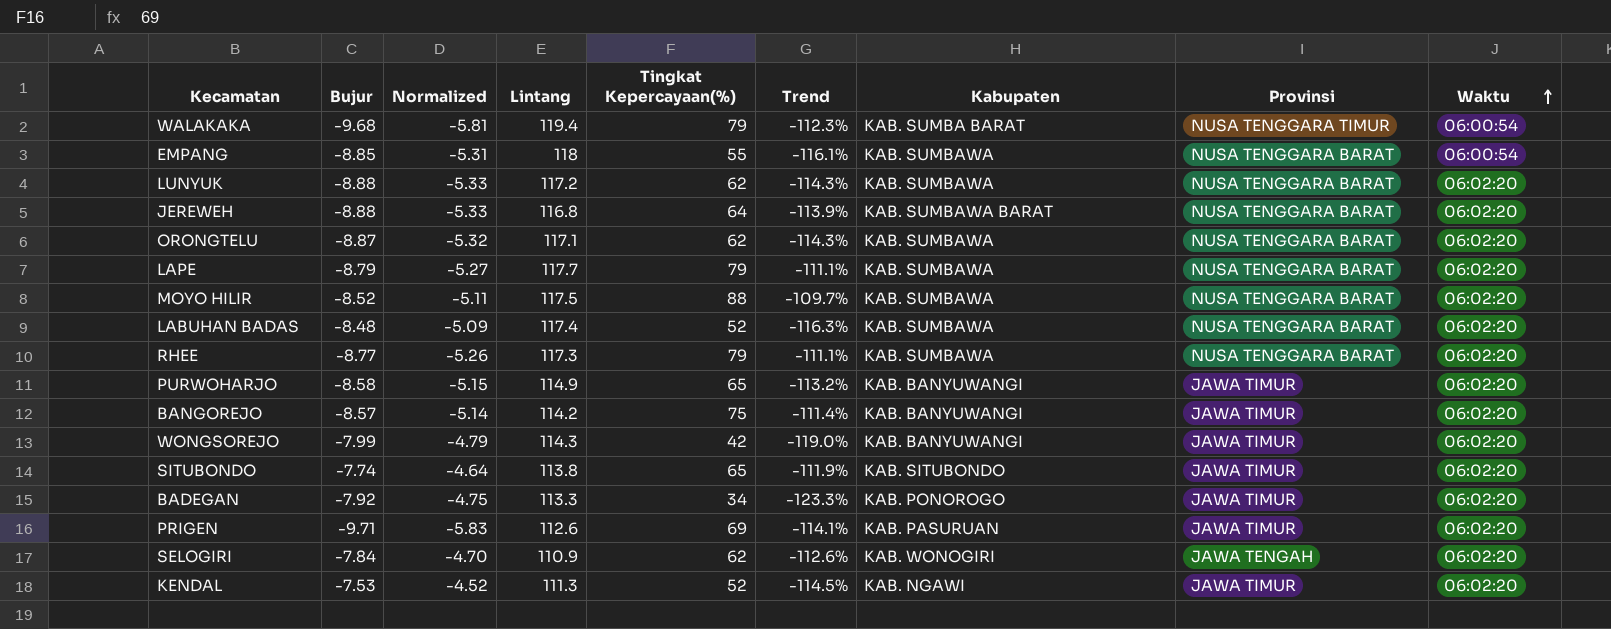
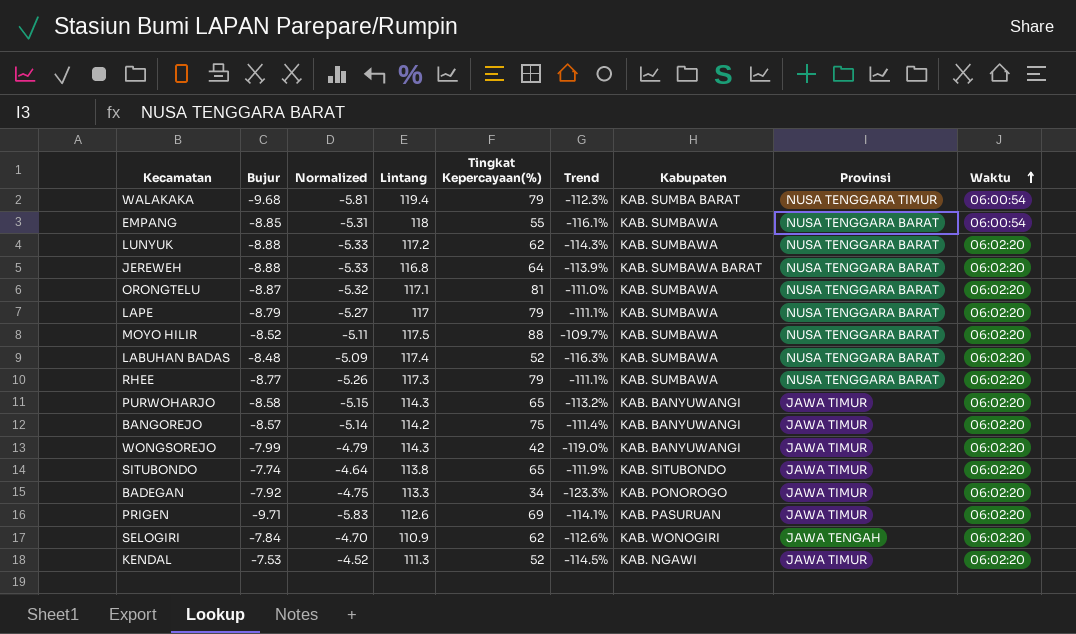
ORONGTELU | Tingkat Kepercayaan(%): 62 -> 81
ORONGTELU | Trend: -114.3% -> -111.0%
LAPE | Lintang: 117.7 -> 117
PURWOHARJO | Lintang: 114.9 -> 114.3

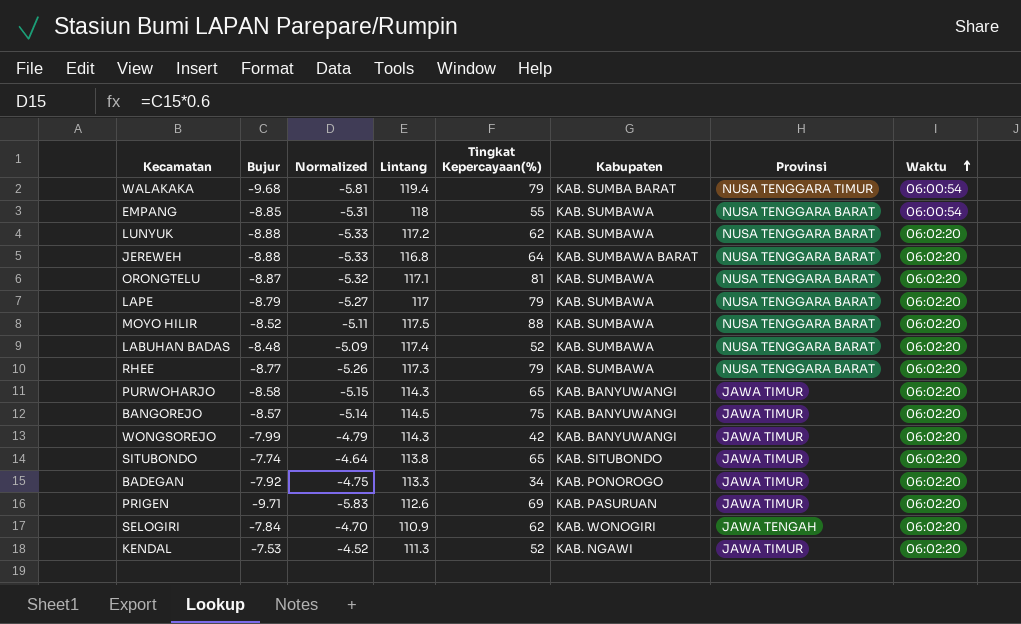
column Trend | formula: ([Bujur] - [Tingkat Kepercayaan(%)]) / [Tingkat Kepercayaan(%)] -> none
BANGOREJO | Lintang: 114.2 -> 114.5

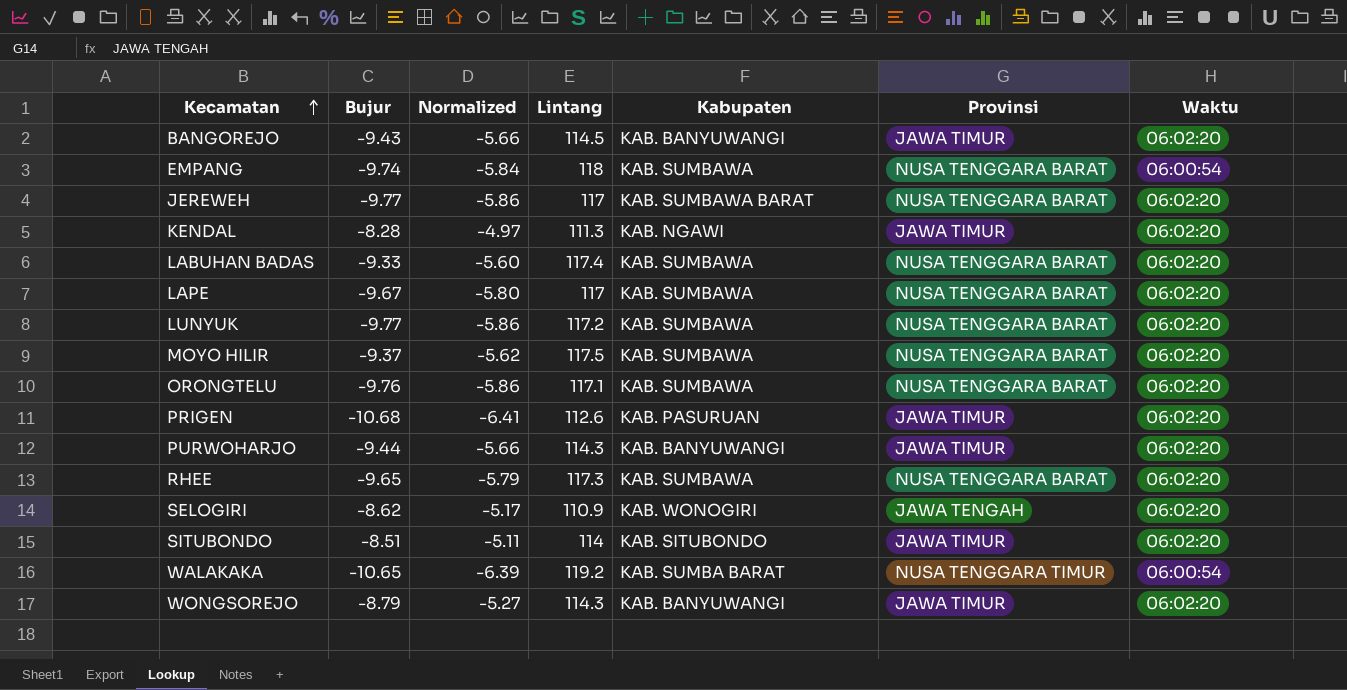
row order: Waktu ascending -> Kecamatan ascending
column Tingkat Kepercayaan(%) | position: 5 -> none
row BADEGAN: -7.92 | -4.75 | 113.3 | 34 | KAB. PONOROGO | JAWA TIMUR | 06:02:20 -> none
BANGOREJO | Bujur: -8.57 -> -9.43
BANGOREJO | Normalized: -5.14 -> -5.66
EMPANG | Bujur: -8.85 -> -9.74
EMPANG | Normalized: -5.31 -> -5.84
JEREWEH | Bujur: -8.88 -> -9.77
JEREWEH | Normalized: -5.33 -> -5.86
JEREWEH | Lintang: 116.8 -> 117
KENDAL | Bujur: -7.53 -> -8.28
KENDAL | Normalized: -4.52 -> -4.97
LABUHAN BADAS | Bujur: -8.48 -> -9.33
LABUHAN BADAS | Normalized: -5.09 -> -5.60
LAPE | Bujur: -8.79 -> -9.67
LAPE | Normalized: -5.27 -> -5.80
LUNYUK | Bujur: -8.88 -> -9.77
LUNYUK | Normalized: -5.33 -> -5.86
MOYO HILIR | Bujur: -8.52 -> -9.37
MOYO HILIR | Normalized: -5.11 -> -5.62
ORONGTELU | Bujur: -8.87 -> -9.76
ORONGTELU | Normalized: -5.32 -> -5.86
PRIGEN | Bujur: -9.71 -> -10.68
PRIGEN | Normalized: -5.83 -> -6.41
PURWOHARJO | Bujur: -8.58 -> -9.44
PURWOHARJO | Normalized: -5.15 -> -5.66
RHEE | Bujur: -8.77 -> -9.65
RHEE | Normalized: -5.26 -> -5.79
SELOGIRI | Bujur: -7.84 -> -8.62
SELOGIRI | Normalized: -4.70 -> -5.17
SITUBONDO | Bujur: -7.74 -> -8.51
SITUBONDO | Normalized: -4.64 -> -5.11
SITUBONDO | Lintang: 113.8 -> 114
WALAKAKA | Bujur: -9.68 -> -10.65
WALAKAKA | Normalized: -5.81 -> -6.39
WALAKAKA | Lintang: 119.4 -> 119.2
WONGSOREJO | Bujur: -7.99 -> -8.79
WONGSOREJO | Normalized: -4.79 -> -5.27

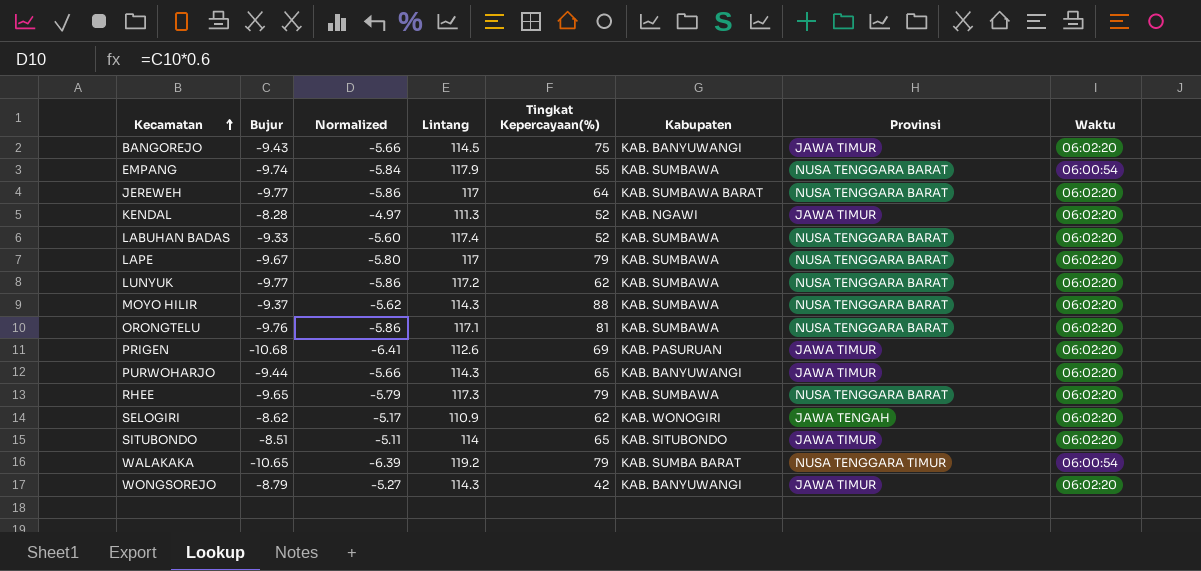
column Tingkat Kepercayaan(%) | position: none -> 5
EMPANG | Lintang: 118 -> 117.9
MOYO HILIR | Lintang: 117.5 -> 114.3

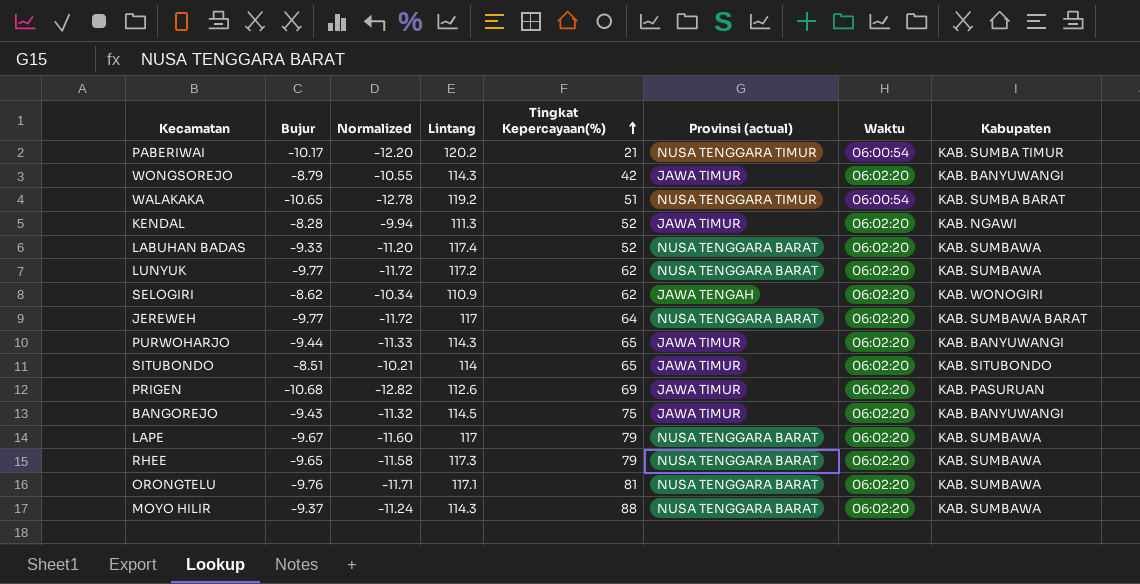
row order: Kecamatan ascending -> Tingkat Kepercayaan(%) ascending
column Normalized | formula: [Bujur] * 0.6 -> [Bujur] * 1.2
column name: Provinsi -> Provinsi (actual)
column Kabupaten | position: 6 -> 8
row EMPANG: -9.74 | -5.84 | 117.9 | 55 | KAB. SUMBAWA | NUSA TENGGARA BARAT | 06:00:54 -> none
row PABERIWAI: none -> -10.17 | -12.20 | 120.2 | 21 | NUSA TENGGARA TIMUR | 06:00:54 | KAB. SUMBA TIMUR
WALAKAKA | Tingkat Kepercayaan(%): 79 -> 51

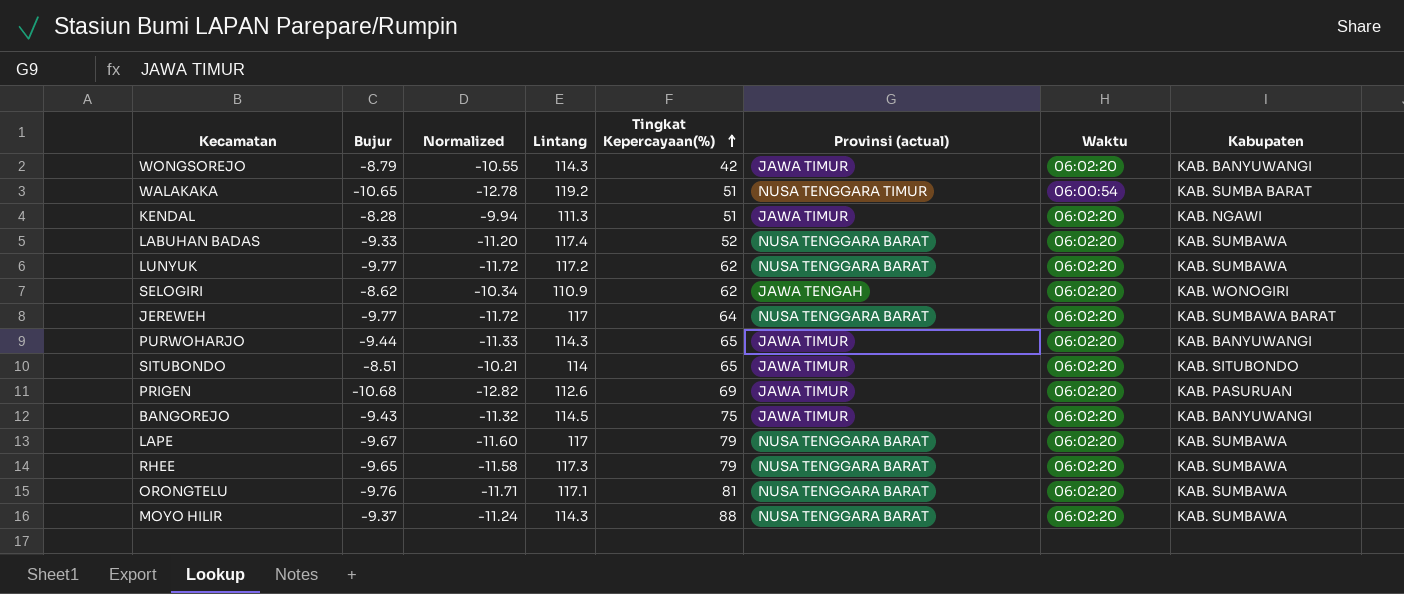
row PABERIWAI: -10.17 | -12.20 | 120.2 | 21 | NUSA TENGGARA TIMUR | 06:00:54 | KAB. SUMBA TIMUR -> none
KENDAL | Tingkat Kepercayaan(%): 52 -> 51

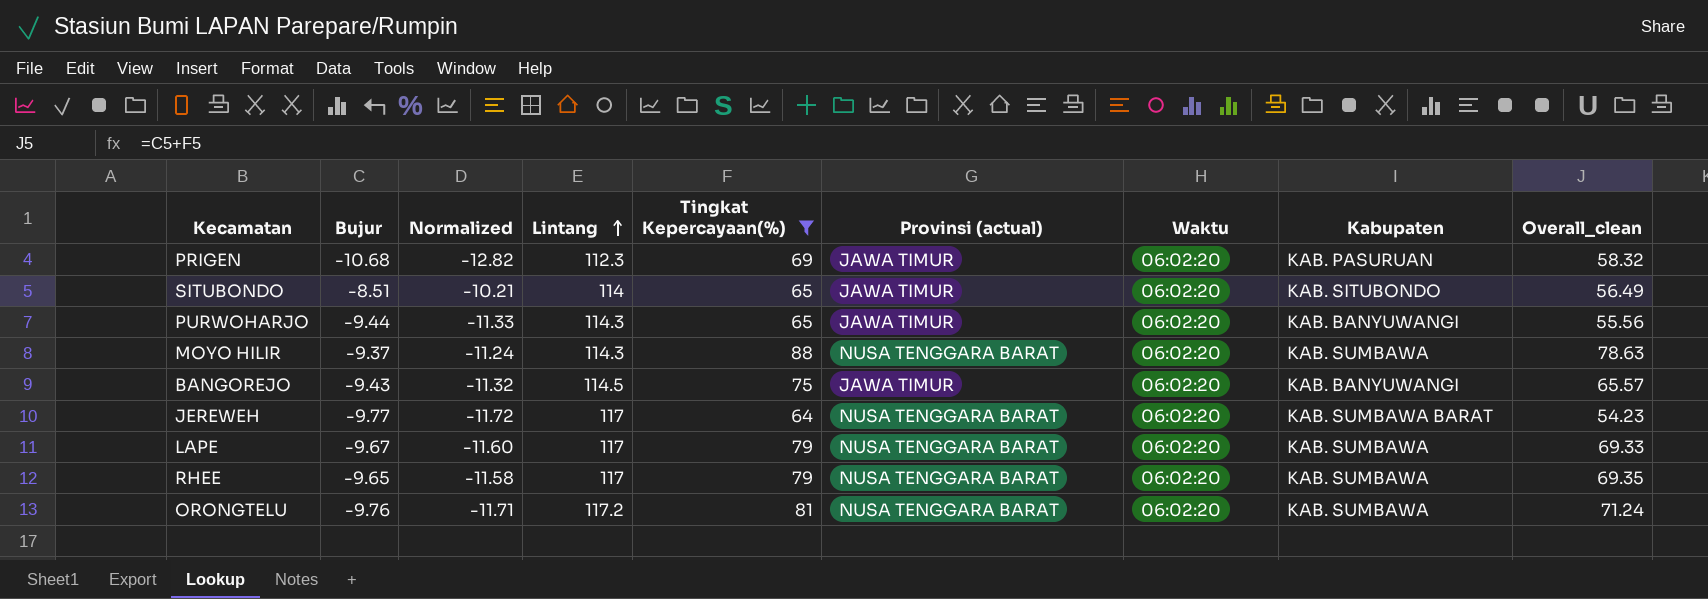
filter: none -> Tingkat Kepercayaan(%) >= 64
row order: Tingkat Kepercayaan(%) ascending -> Lintang ascending
column Overall_clean | formula: none -> [Bujur] + [Tingkat Kepercayaan(%)]
PRIGEN | Lintang: 112.6 -> 112.3
RHEE | Lintang: 117.3 -> 117
ORONGTELU | Lintang: 117.1 -> 117.2

